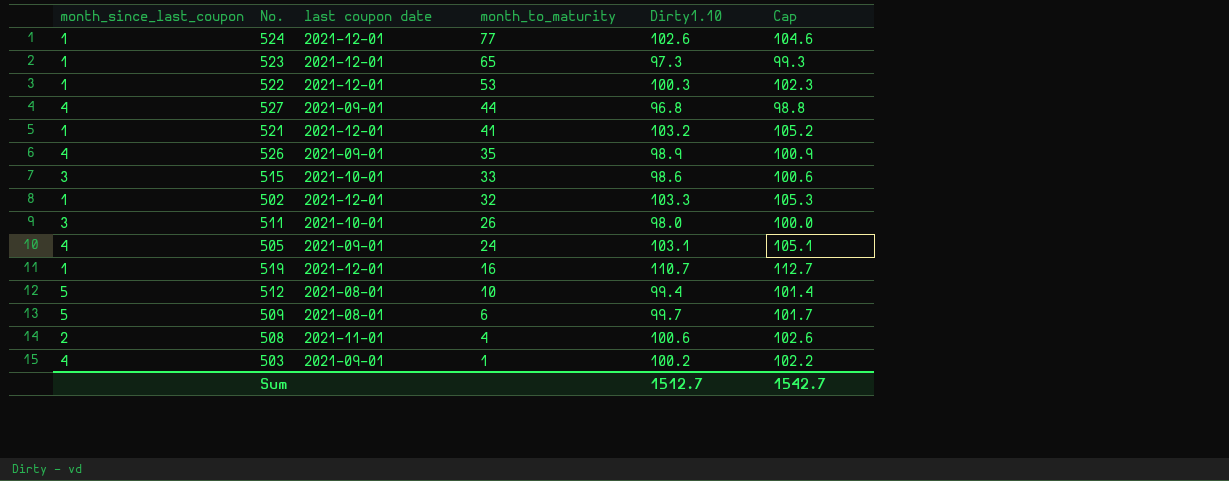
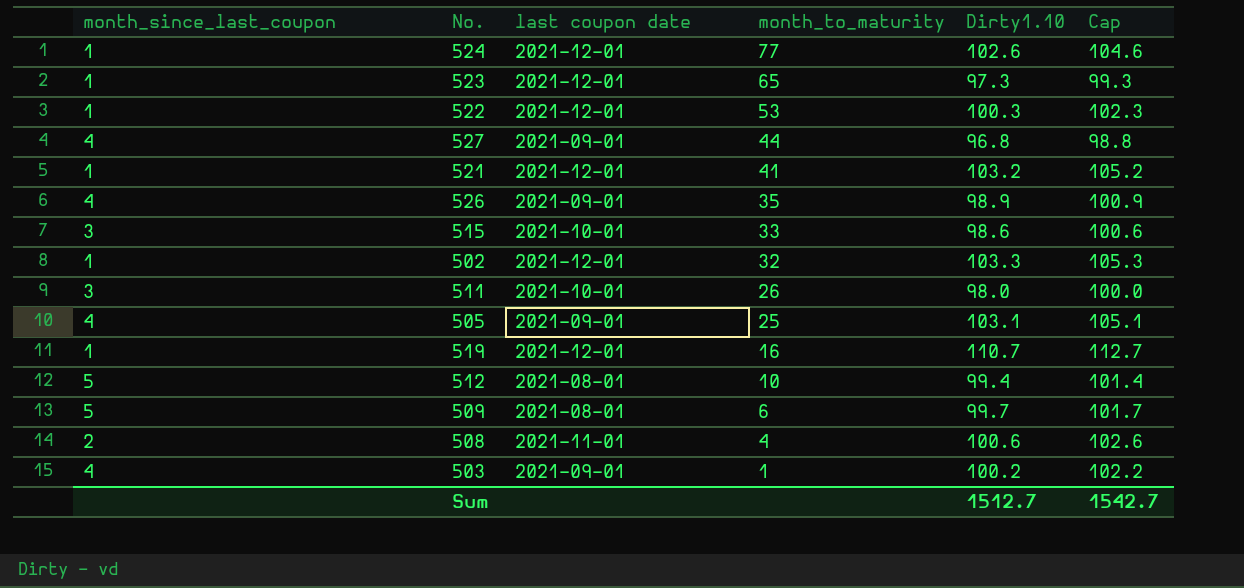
505 | month_to_maturity: 24 -> 25

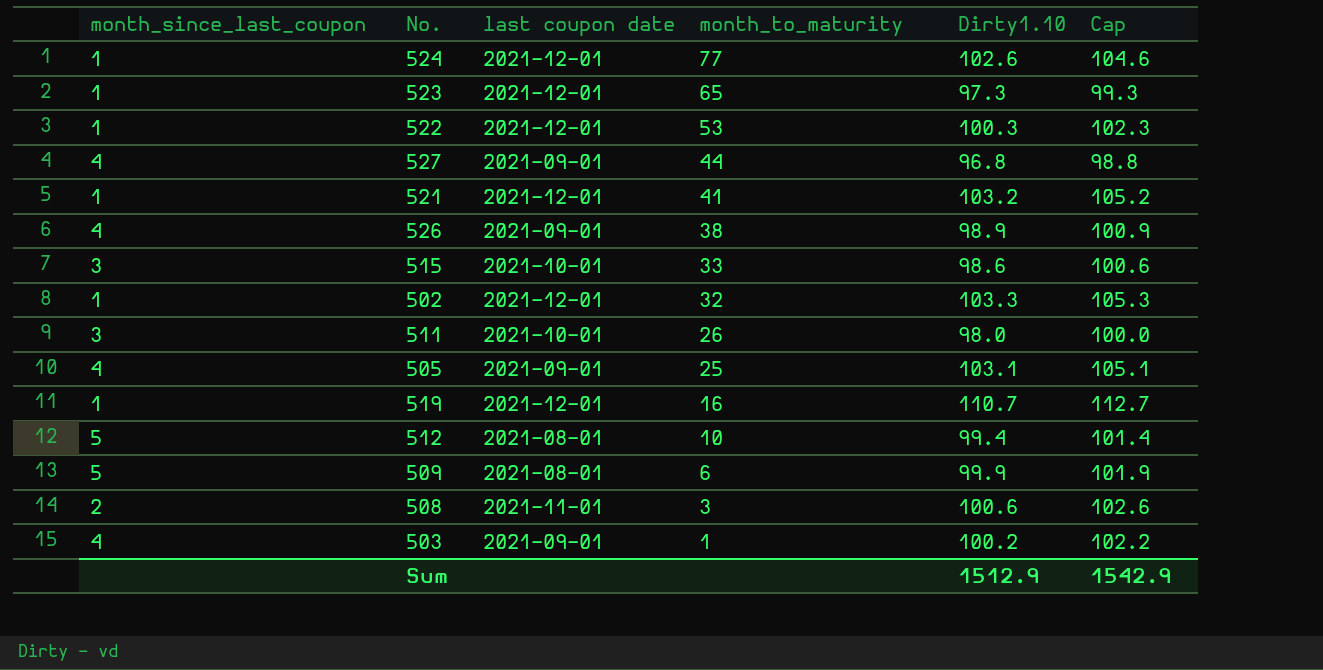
526 | month_to_maturity: 35 -> 38
509 | Dirty1.10: 99.7 -> 99.9
509 | Cap: 101.7 -> 101.9
508 | month_to_maturity: 4 -> 3
Sum | Dirty1.10: 1512.7 -> 1512.9
Sum | Cap: 1542.7 -> 1542.9

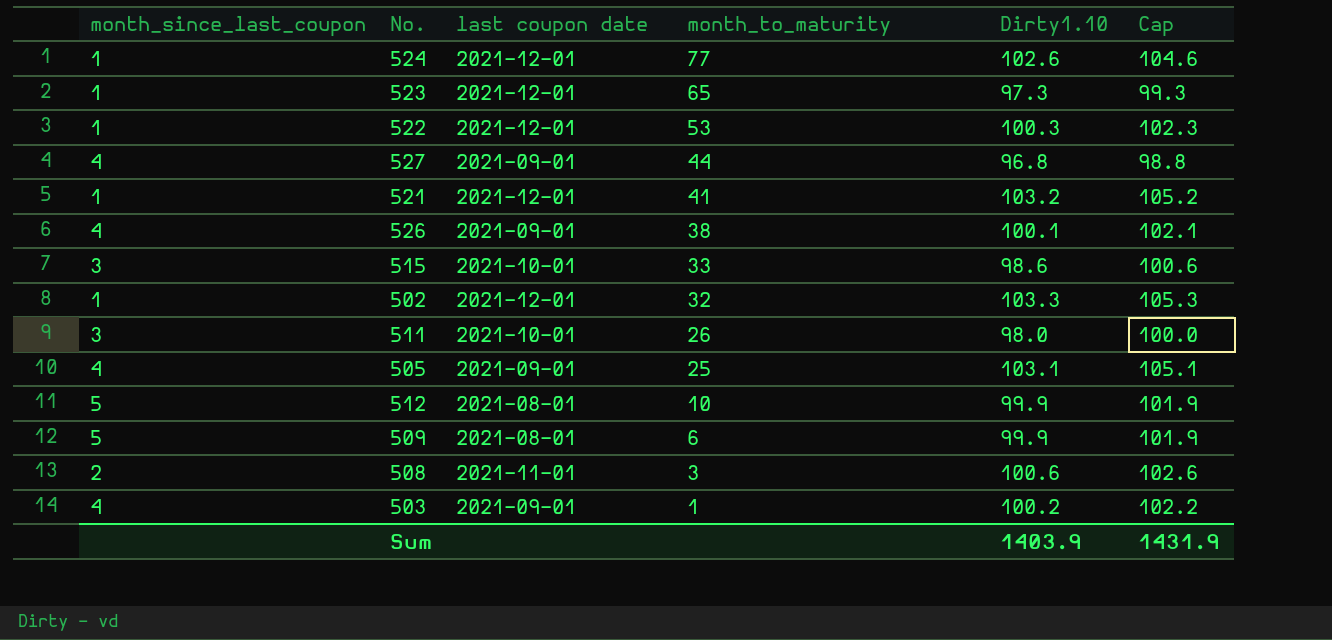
row 519: 1 | 2021-12-01 | 16 | 110.7 | 112.7 -> none
526 | Dirty1.10: 98.9 -> 100.1
526 | Cap: 100.9 -> 102.1
512 | Dirty1.10: 99.4 -> 99.9
512 | Cap: 101.4 -> 101.9
Sum | Dirty1.10: 1512.9 -> 1403.9
Sum | Cap: 1542.9 -> 1431.9

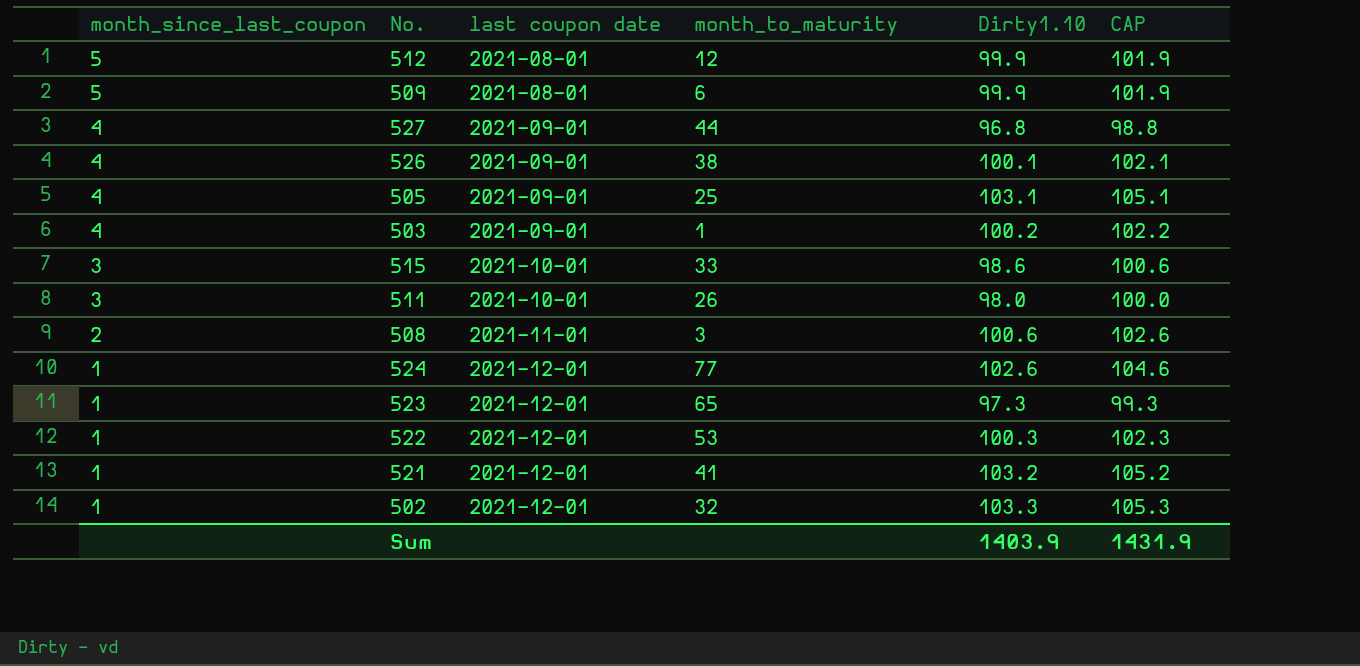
row order: month_to_maturity descending -> month_since_last_coupon descending
column name: Cap -> CAP
512 | month_to_maturity: 10 -> 12

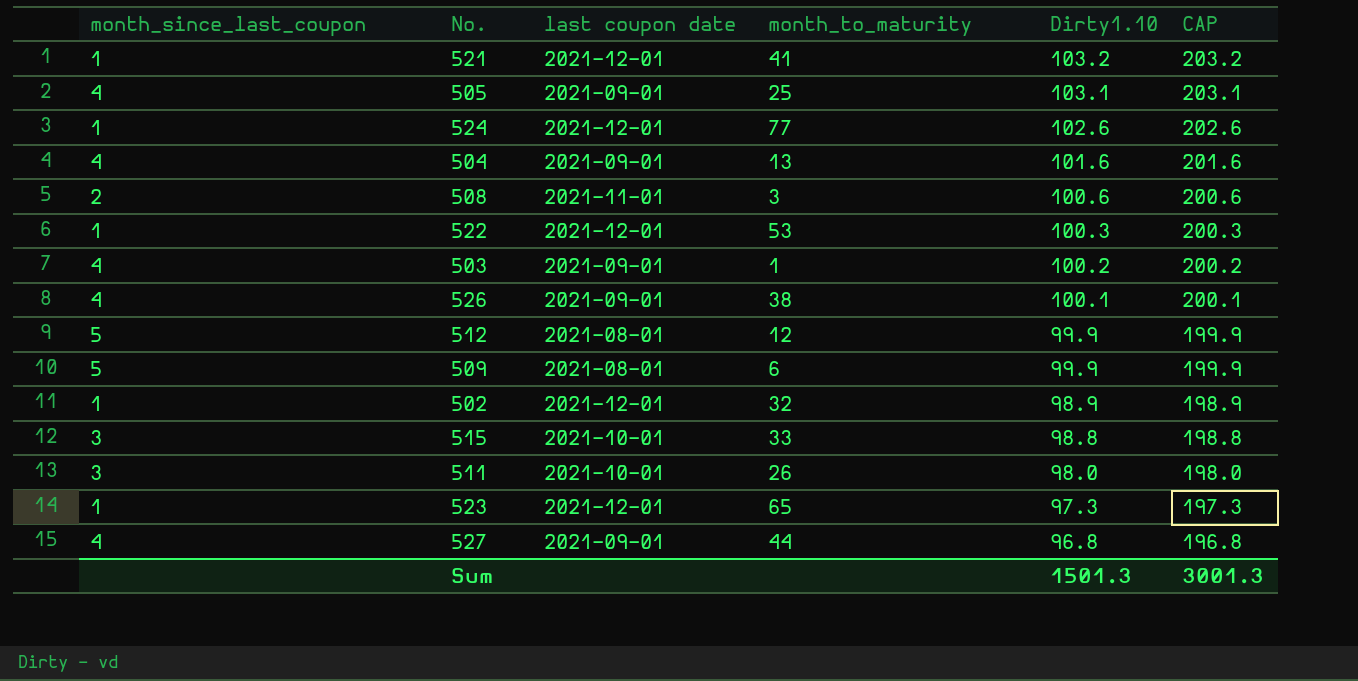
row order: month_since_last_coupon descending -> Dirty1.10 descending
column CAP | formula: [Dirty1.10] + 2 -> [Dirty1.10] + 100
row 504: none -> 4 | 2021-09-01 | 13 | 101.6 | 201.6
502 | Dirty1.10: 103.3 -> 98.9
515 | Dirty1.10: 98.6 -> 98.8
Sum | Dirty1.10: 1403.9 -> 1501.3
Sum | CAP: 1431.9 -> 3001.3

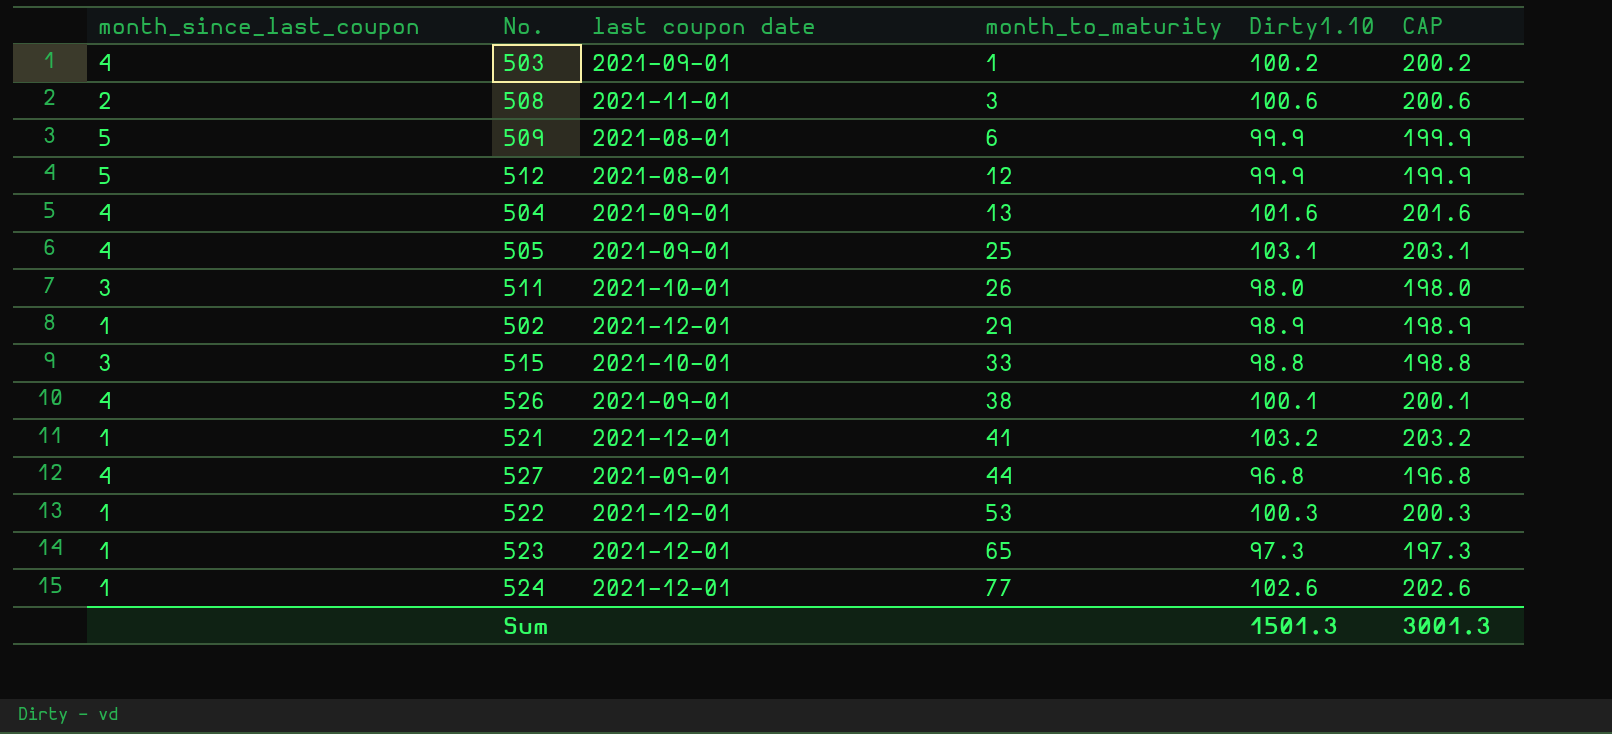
row order: Dirty1.10 descending -> month_to_maturity ascending
502 | month_to_maturity: 32 -> 29

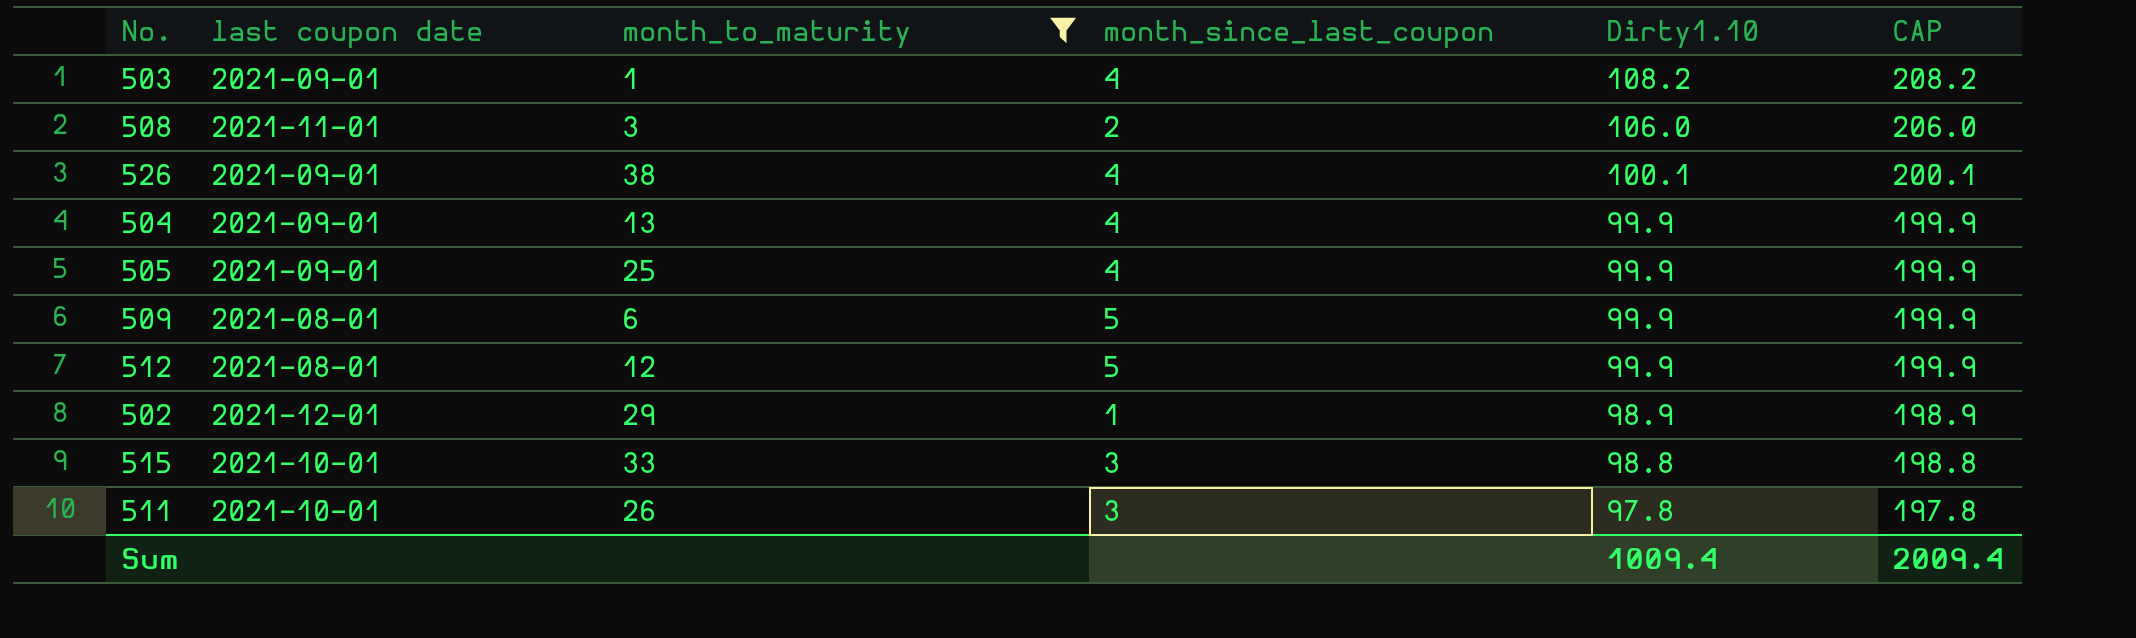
filter: none -> month_to_maturity <= 38
row order: month_to_maturity ascending -> Dirty1.10 descending
column month_since_last_coupon | position: 1 -> 4
503 | Dirty1.10: 100.2 -> 108.2
503 | CAP: 200.2 -> 208.2
508 | Dirty1.10: 100.6 -> 106.0
508 | CAP: 200.6 -> 206.0
504 | Dirty1.10: 101.6 -> 99.9
504 | CAP: 201.6 -> 199.9
505 | Dirty1.10: 103.1 -> 99.9
505 | CAP: 203.1 -> 199.9
511 | Dirty1.10: 98.0 -> 97.8
511 | CAP: 198.0 -> 197.8
Sum | Dirty1.10: 1501.3 -> 1009.4
Sum | CAP: 3001.3 -> 2009.4

